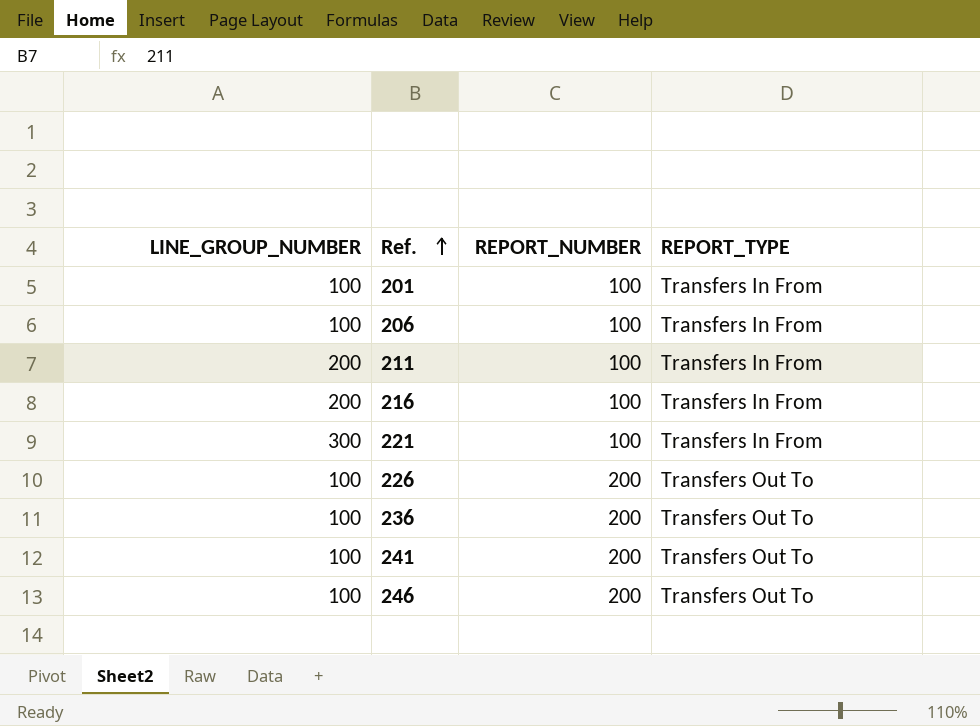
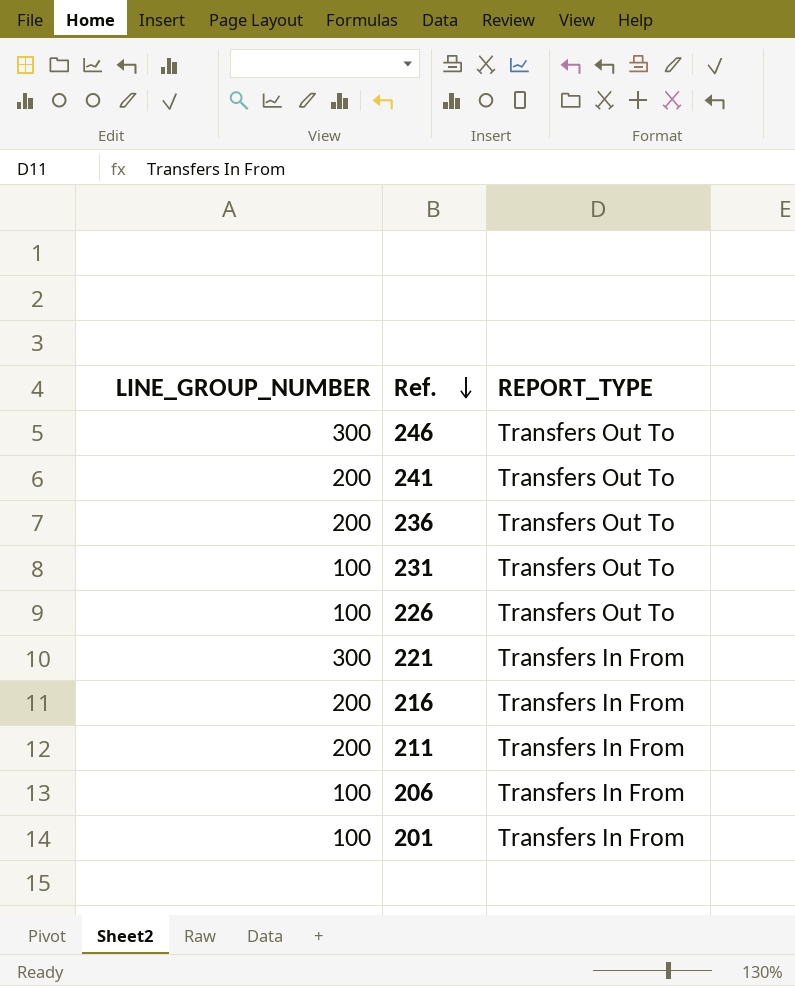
row order: Ref. ascending -> Ref. descending
column REPORT_NUMBER | position: 3 -> none
246 | LINE_GROUP_NUMBER: 100 -> 300
241 | LINE_GROUP_NUMBER: 100 -> 200
236 | LINE_GROUP_NUMBER: 100 -> 200
row 231: none -> 100 | Transfers Out To

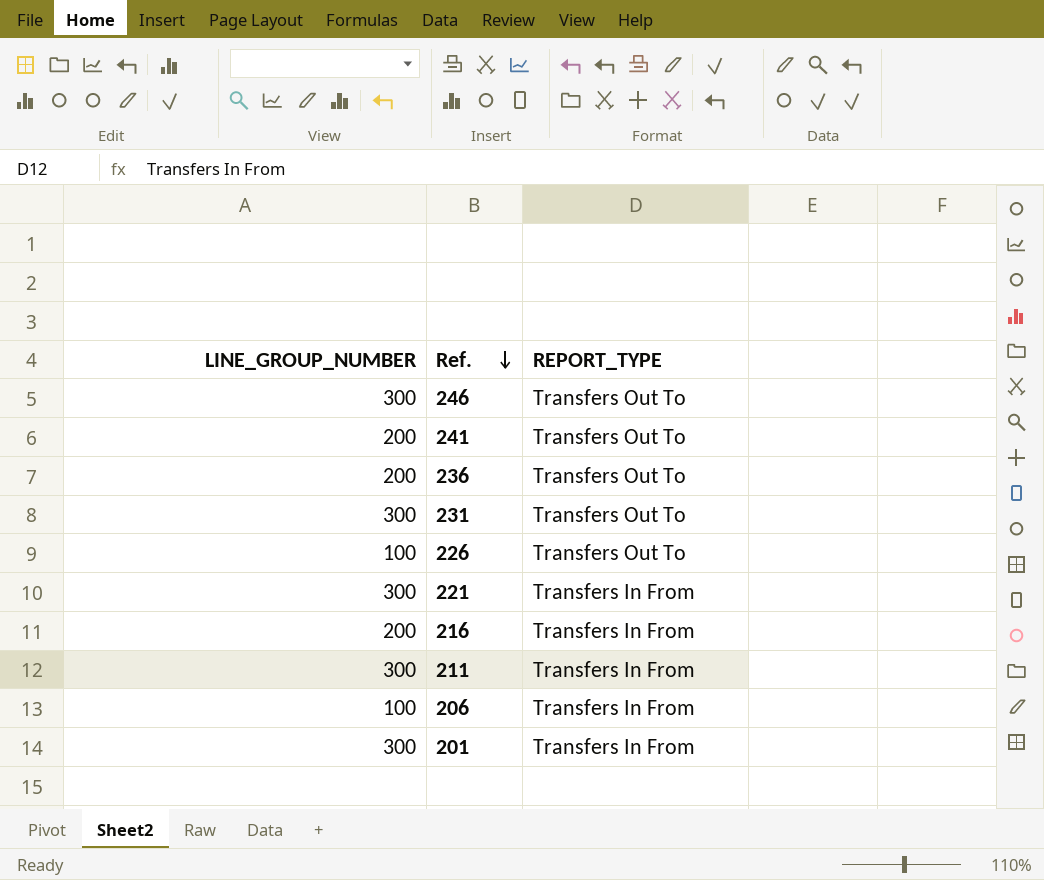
231 | LINE_GROUP_NUMBER: 100 -> 300
211 | LINE_GROUP_NUMBER: 200 -> 300
201 | LINE_GROUP_NUMBER: 100 -> 300

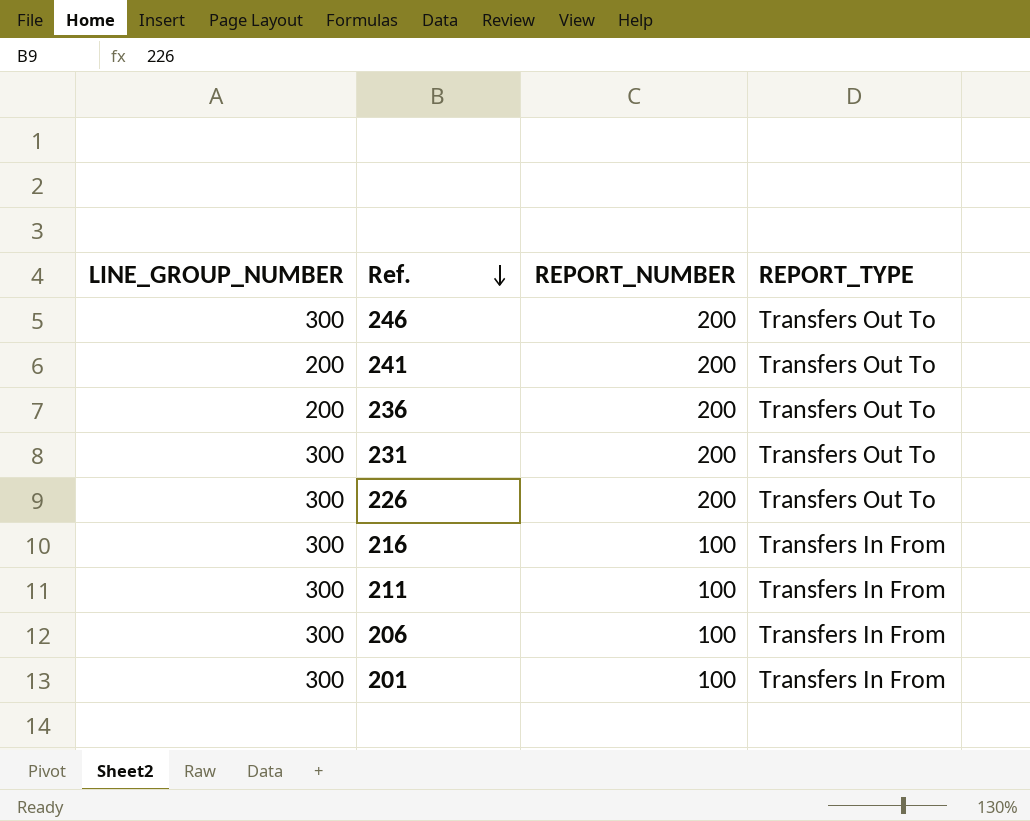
column REPORT_NUMBER | position: none -> 3
row 221: 300 | Transfers In From -> none
226 | LINE_GROUP_NUMBER: 100 -> 300
216 | LINE_GROUP_NUMBER: 200 -> 300
206 | LINE_GROUP_NUMBER: 100 -> 300

